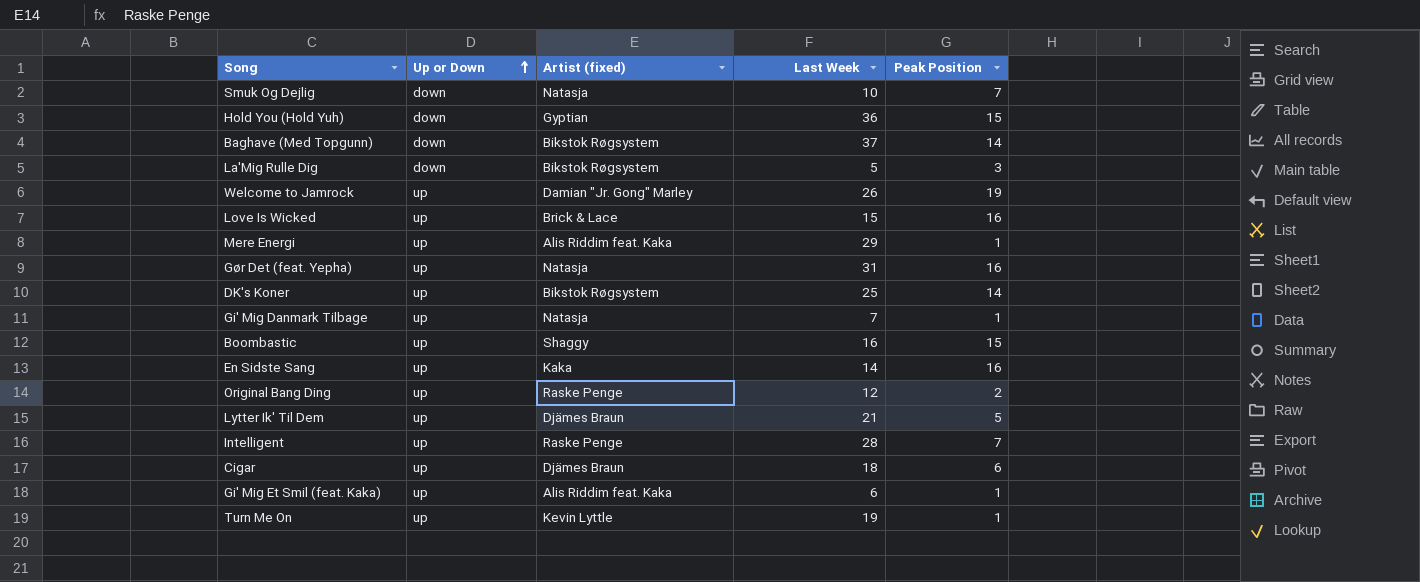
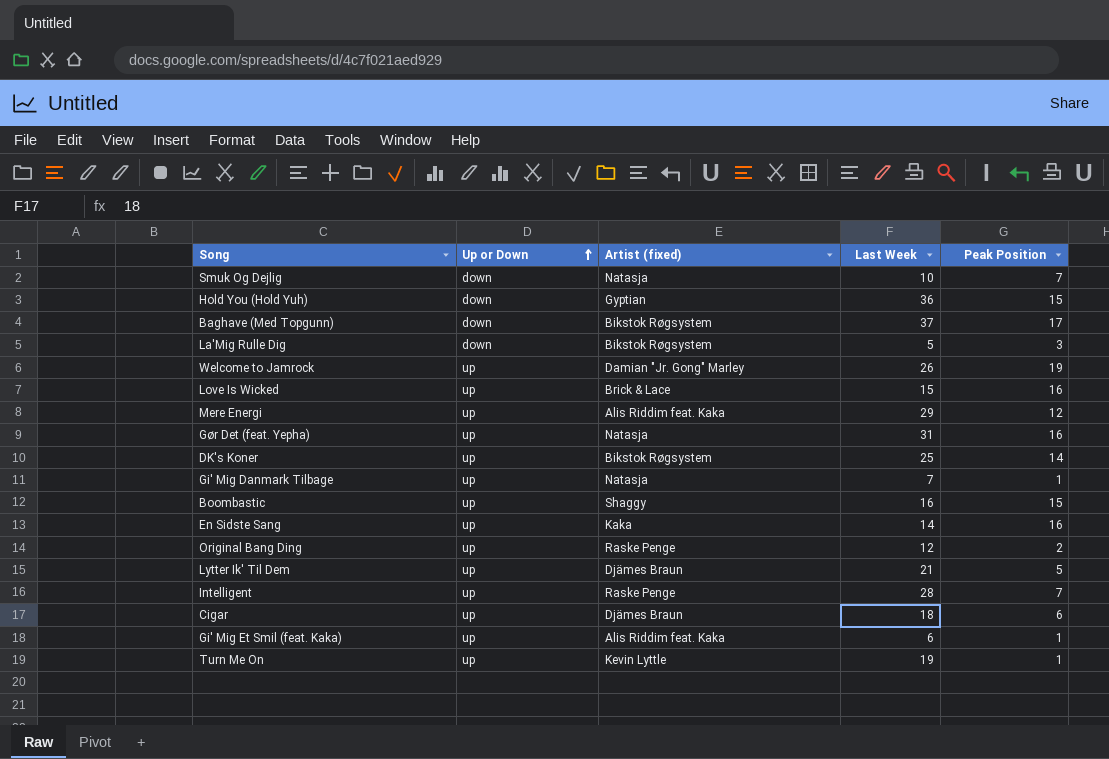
Baghave (Med Topgunn) | Peak Position: 14 -> 17
Mere Energi | Peak Position: 1 -> 12

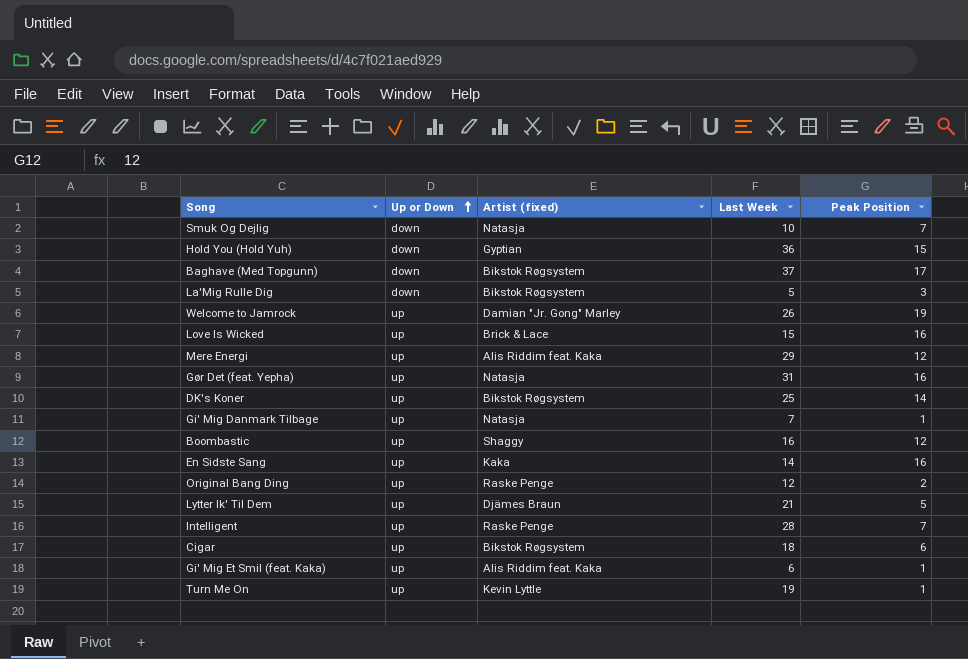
Boombastic | Peak Position: 15 -> 12
Cigar | Artist (fixed): Djämes Braun -> Bikstok Røgsystem

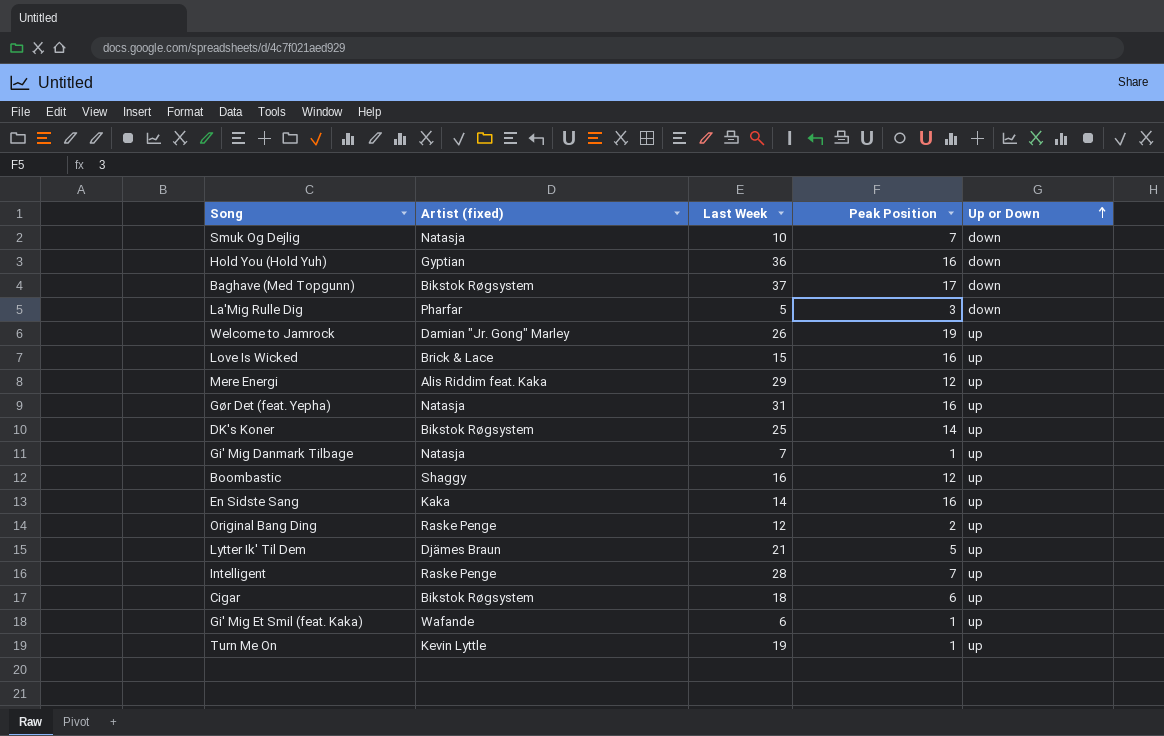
column Up or Down | position: 2 -> 5
Hold You (Hold Yuh) | Peak Position: 15 -> 16
La'Mig Rulle Dig | Artist (fixed): Bikstok Røgsystem -> Pharfar
Gi' Mig Et Smil (feat. Kaka) | Artist (fixed): Alis Riddim feat. Kaka -> Wafande

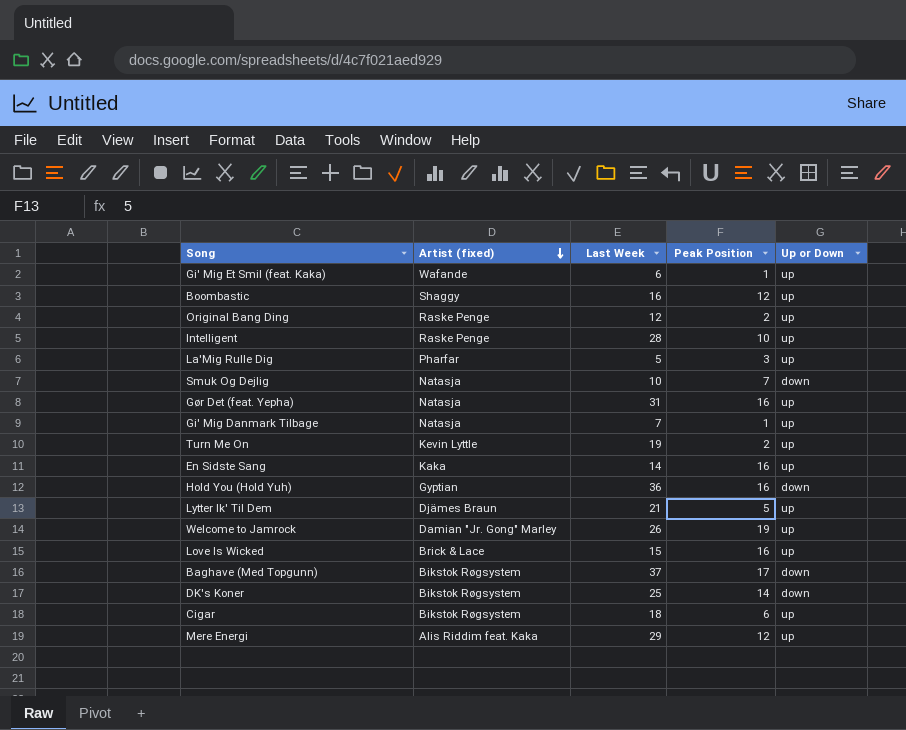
row order: Up or Down ascending -> Artist (fixed) descending
Intelligent | Peak Position: 7 -> 10
La'Mig Rulle Dig | Up or Down: down -> up
Turn Me On | Peak Position: 1 -> 2
DK's Koner | Up or Down: up -> down

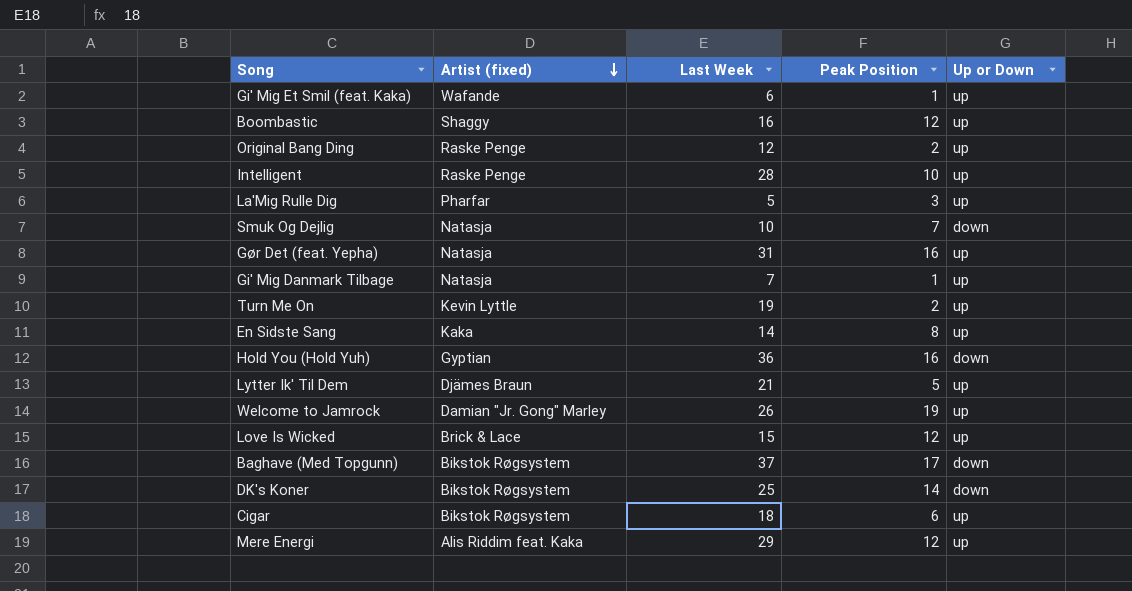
En Sidste Sang | Peak Position: 16 -> 8
Love Is Wicked | Peak Position: 16 -> 12

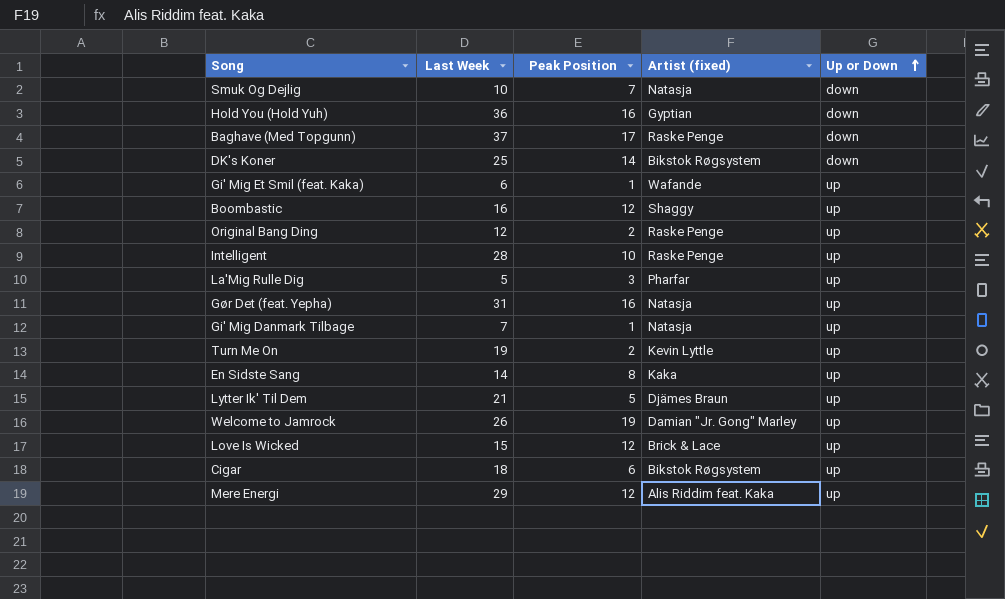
row order: Artist (fixed) descending -> Up or Down ascending
column Artist (fixed) | position: 2 -> 4
Baghave (Med Topgunn) | Artist (fixed): Bikstok Røgsystem -> Raske Penge

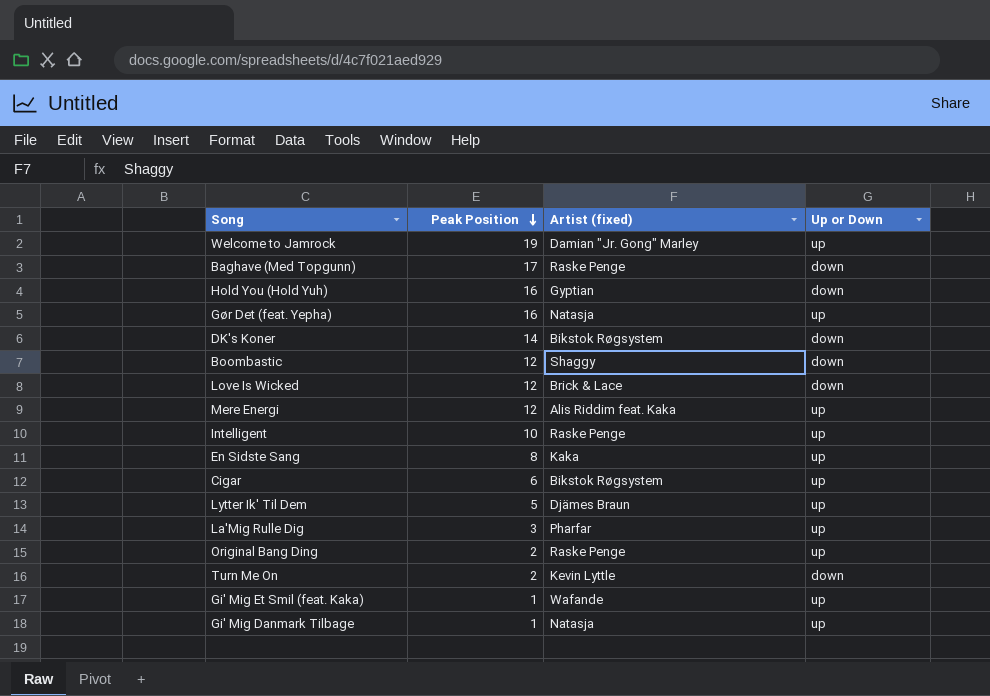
row order: Up or Down ascending -> Peak Position descending
column Last Week | position: 2 -> none
row Smuk Og Dejlig: 10 | 7 | Natasja | down -> none
Boombastic | Up or Down: up -> down
Love Is Wicked | Up or Down: up -> down
Turn Me On | Up or Down: up -> down

